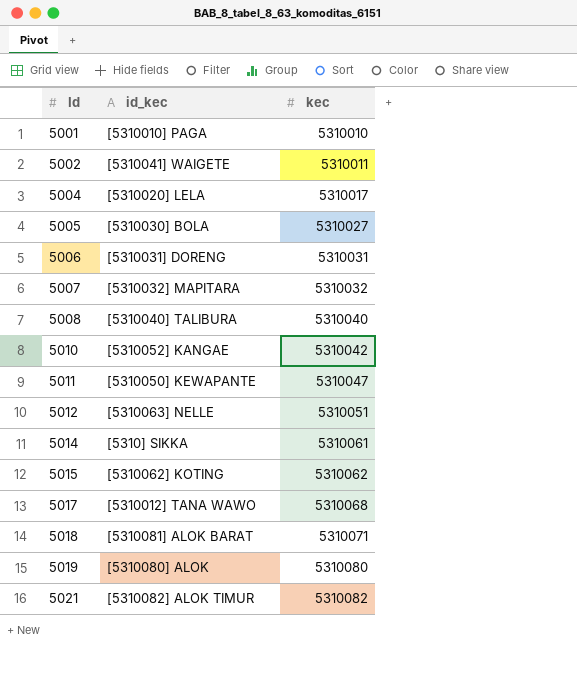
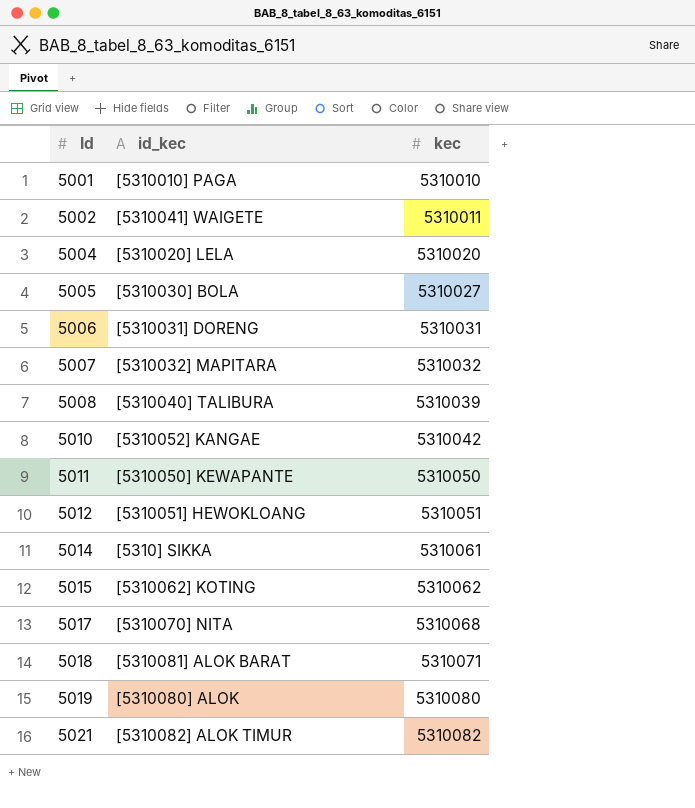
5004 | kec: 5310017 -> 5310020
5008 | kec: 5310040 -> 5310039
5011 | kec: 5310047 -> 5310050
5012 | id_kec: [5310063] NELLE -> [5310051] HEWOKLOANG
5017 | id_kec: [5310012] TANA WAWO -> [5310070] NITA

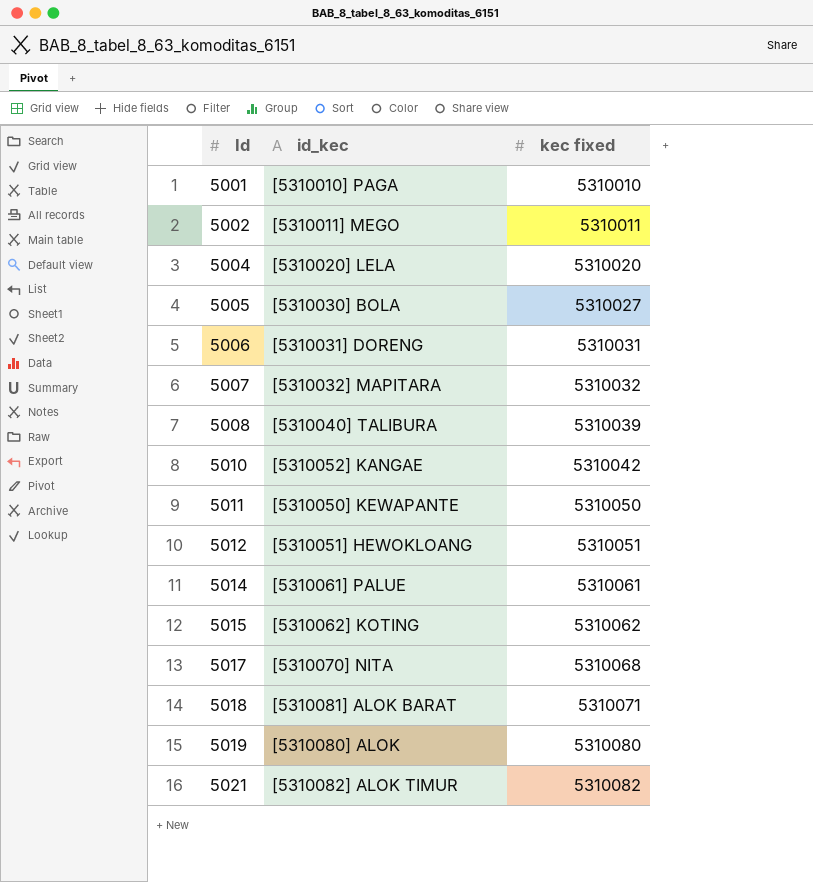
column name: kec -> kec fixed
5002 | id_kec: [5310041] WAIGETE -> [5310011] MEGO
5014 | id_kec: [5310] SIKKA -> [5310061] PALUE

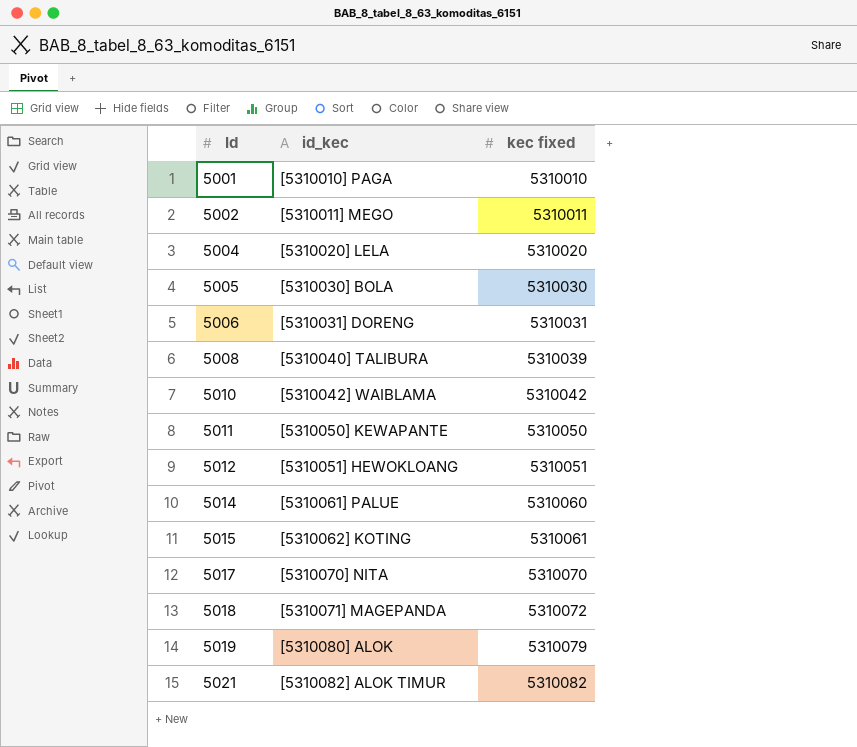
row 5007: [5310032] MAPITARA | 5310032 -> none
5005 | kec fixed: 5310027 -> 5310030
5010 | id_kec: [5310052] KANGAE -> [5310042] WAIBLAMA
5014 | kec fixed: 5310061 -> 5310060
5015 | kec fixed: 5310062 -> 5310061
5017 | kec fixed: 5310068 -> 5310070
5018 | id_kec: [5310081] ALOK BARAT -> [5310071] MAGEPANDA
5018 | kec fixed: 5310071 -> 5310072
5019 | kec fixed: 5310080 -> 5310079

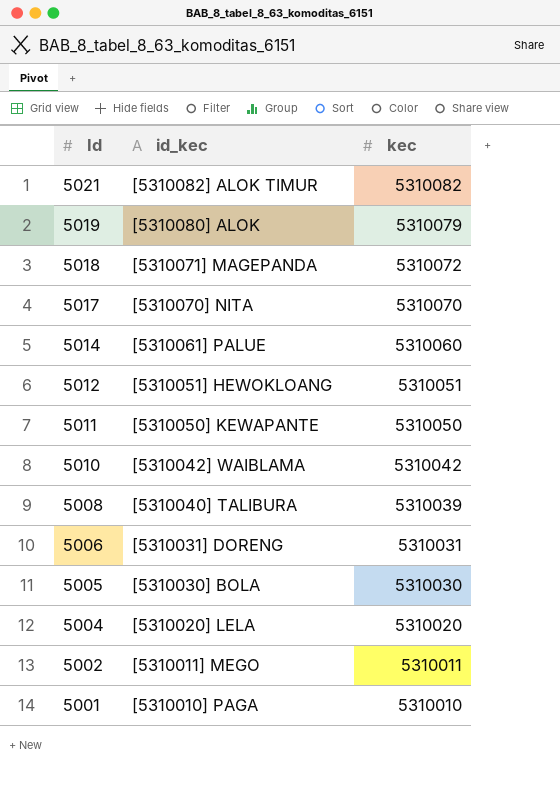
row order: Id ascending -> Id descending
column name: kec fixed -> kec
row 5015: [5310062] KOTING | 5310061 -> none

